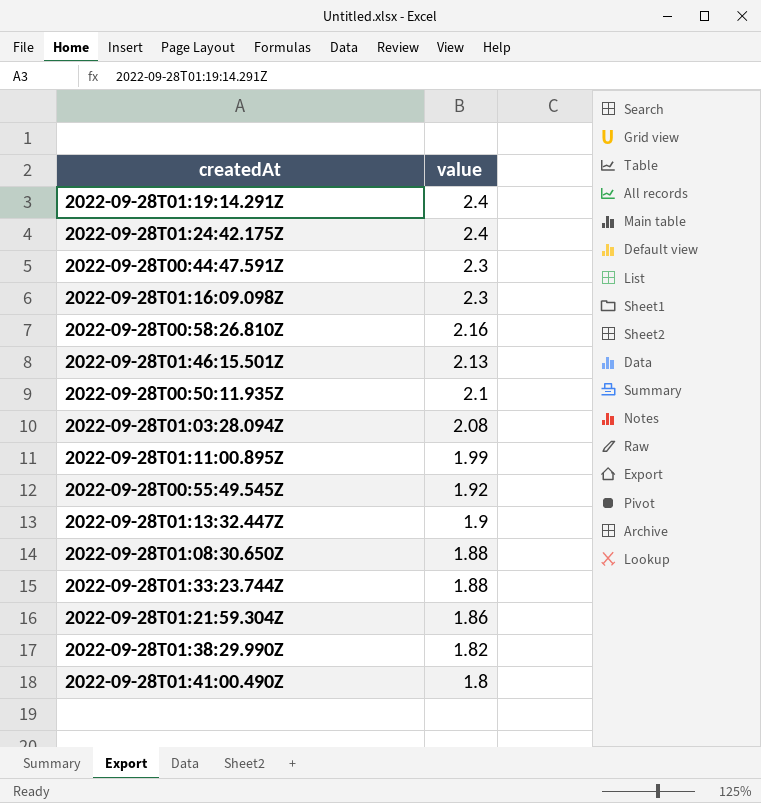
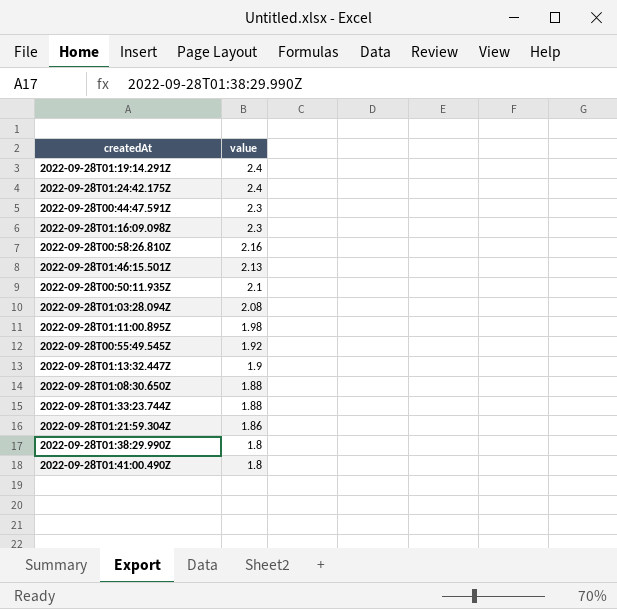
2022-09-28T01:11:00.895Z | value: 1.99 -> 1.98
2022-09-28T01:38:29.990Z | value: 1.82 -> 1.8

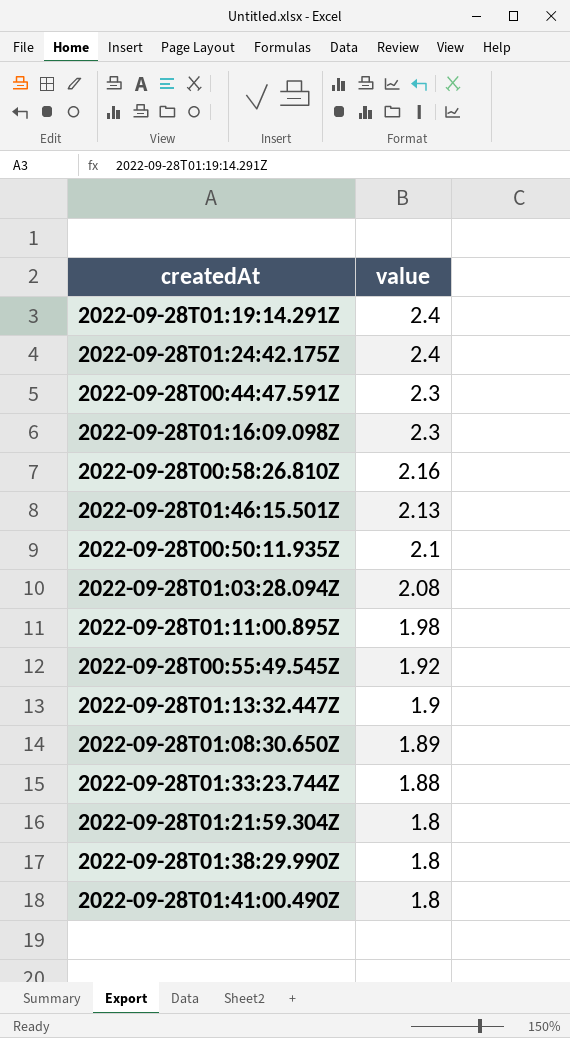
2022-09-28T01:08:30.650Z | value: 1.88 -> 1.89
2022-09-28T01:21:59.304Z | value: 1.86 -> 1.8

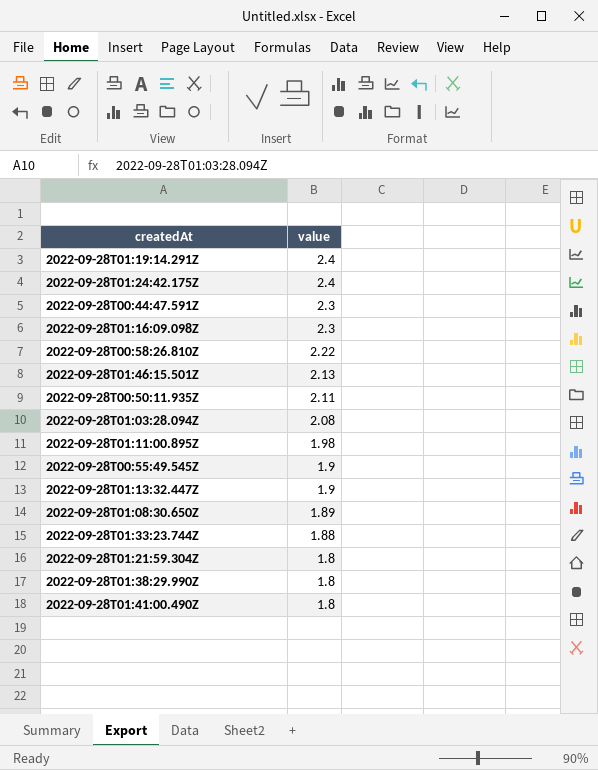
2022-09-28T00:58:26.810Z | value: 2.16 -> 2.22
2022-09-28T00:50:11.935Z | value: 2.1 -> 2.11
2022-09-28T00:55:49.545Z | value: 1.92 -> 1.9

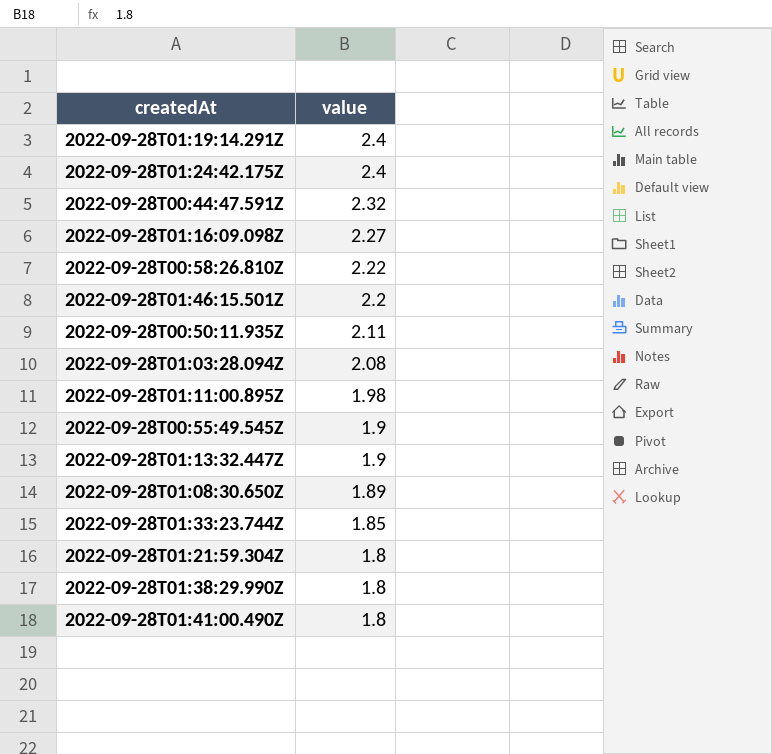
2022-09-28T00:44:47.591Z | value: 2.3 -> 2.32
2022-09-28T01:16:09.098Z | value: 2.3 -> 2.27
2022-09-28T01:46:15.501Z | value: 2.13 -> 2.2
2022-09-28T01:33:23.744Z | value: 1.88 -> 1.85

